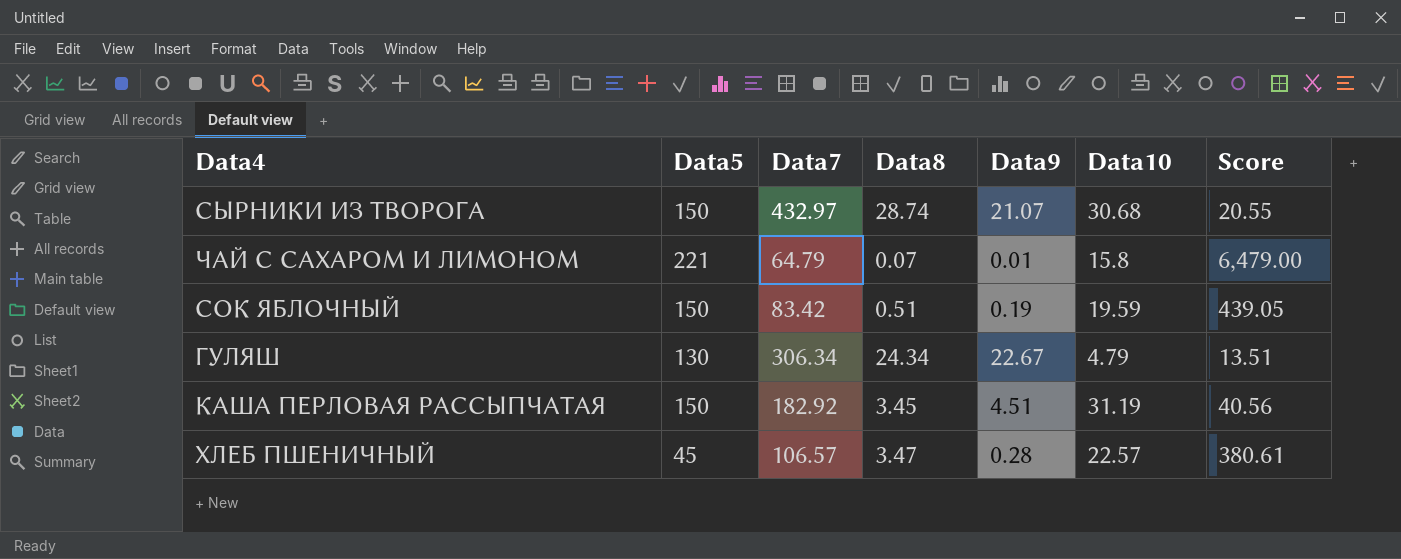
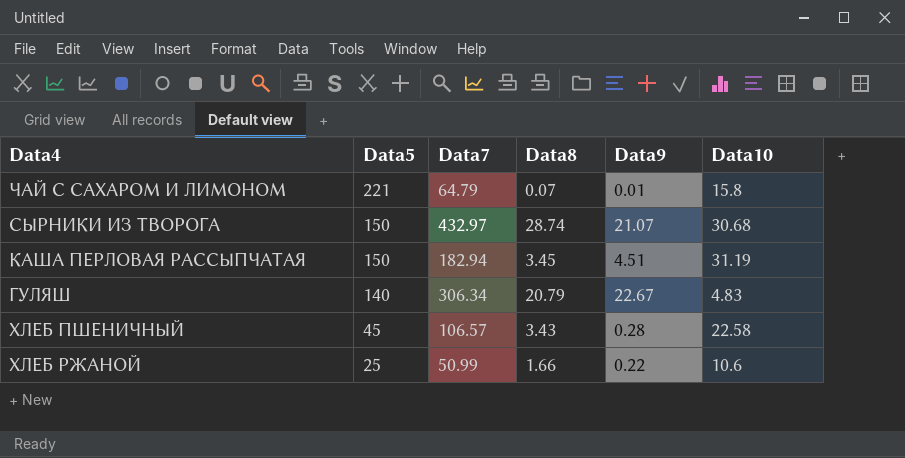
row order: none -> Data5 descending
column Score | formula: [Data7] / [Data9] -> none
row СОК ЯБЛОЧНЫЙ: 150 | 83.42 | 0.51 | 0.19 | 19.59 | 439.05 -> none
КАША ПЕРЛОВАЯ РАССЫПЧАТАЯ | Data7: 182.92 -> 182.94
ГУЛЯШ | Data5: 130 -> 140
ГУЛЯШ | Data8: 24.34 -> 20.79
ГУЛЯШ | Data10: 4.79 -> 4.83
ХЛЕБ ПШЕНИЧНЫЙ | Data8: 3.47 -> 3.43
ХЛЕБ ПШЕНИЧНЫЙ | Data10: 22.57 -> 22.58
row ХЛЕБ РЖАНОЙ: none -> 25 | 50.99 | 1.66 | 0.22 | 10.6

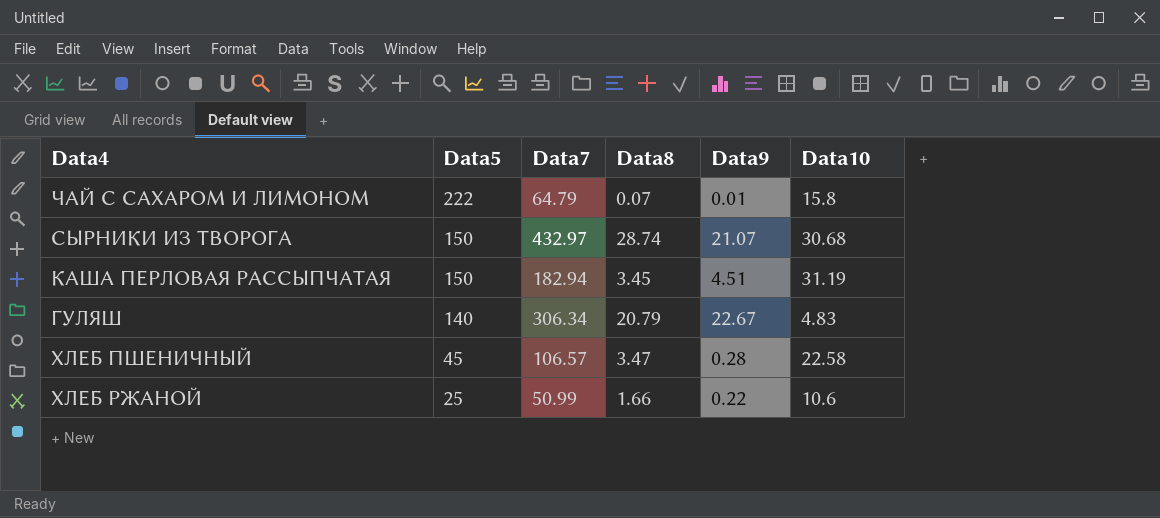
ЧАЙ С САХАРОМ И ЛИМОНОМ | Data5: 221 -> 222
ХЛЕБ ПШЕНИЧНЫЙ | Data8: 3.43 -> 3.47

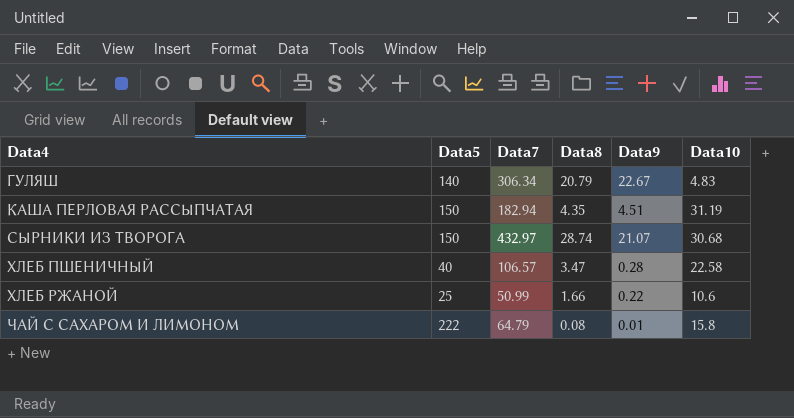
row order: Data5 descending -> Data4 ascending
КАША ПЕРЛОВАЯ РАССЫПЧАТАЯ | Data8: 3.45 -> 4.35
ХЛЕБ ПШЕНИЧНЫЙ | Data5: 45 -> 40
ЧАЙ С САХАРОМ И ЛИМОНОМ | Data8: 0.07 -> 0.08

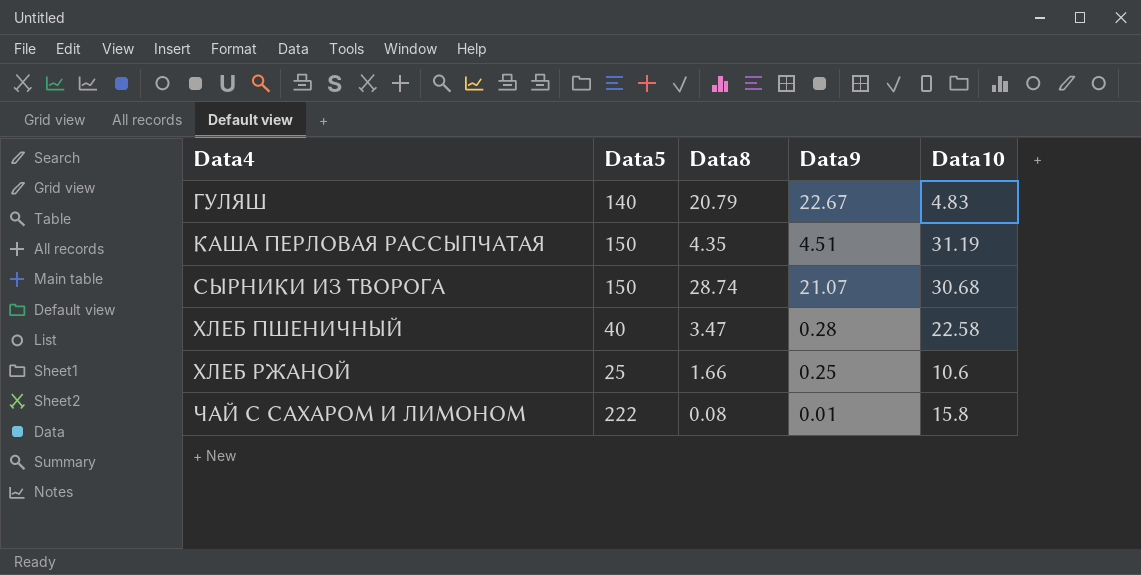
column Data7 | position: 3 -> none
ХЛЕБ РЖАНОЙ | Data9: 0.22 -> 0.25

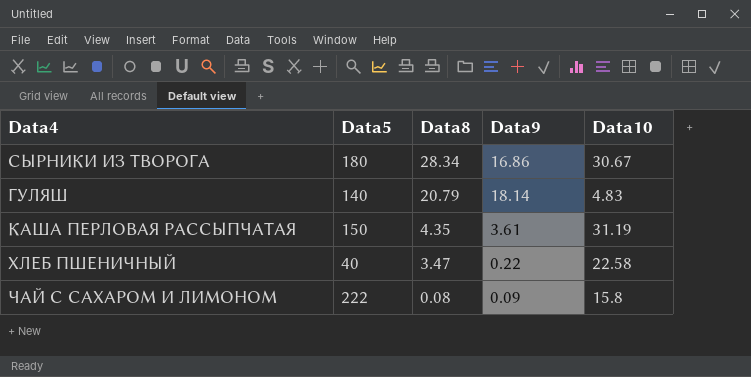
row order: Data4 ascending -> Data8 descending
row ХЛЕБ РЖАНОЙ: 25 | 1.66 | 0.25 | 10.6 -> none
СЫРНИКИ ИЗ ТВОРОГА | Data5: 150 -> 180
СЫРНИКИ ИЗ ТВОРОГА | Data8: 28.74 -> 28.34
СЫРНИКИ ИЗ ТВОРОГА | Data9: 21.07 -> 16.86
СЫРНИКИ ИЗ ТВОРОГА | Data10: 30.68 -> 30.67
ГУЛЯШ | Data9: 22.67 -> 18.14
КАША ПЕРЛОВАЯ РАССЫПЧАТАЯ | Data9: 4.51 -> 3.61
ХЛЕБ ПШЕНИЧНЫЙ | Data9: 0.28 -> 0.22
ЧАЙ С САХАРОМ И ЛИМОНОМ | Data9: 0.01 -> 0.09

